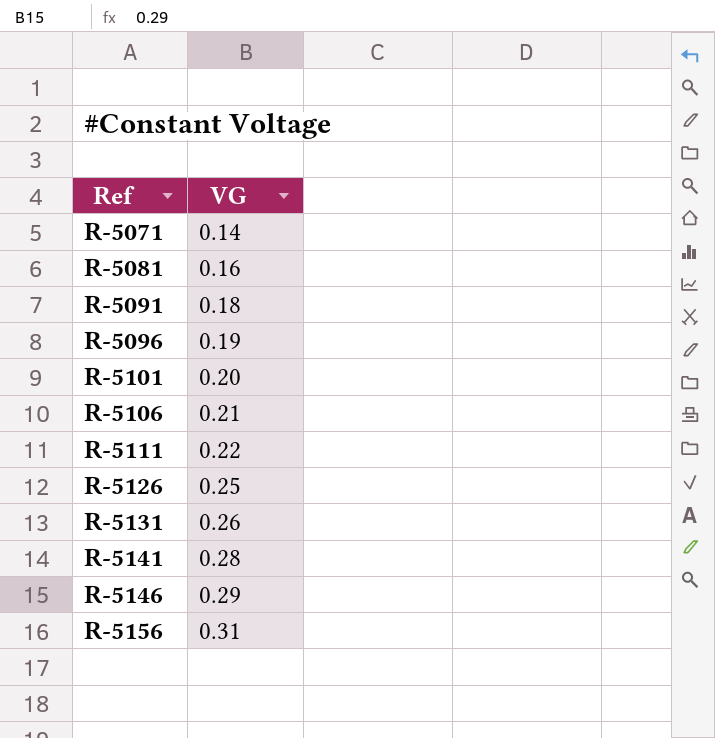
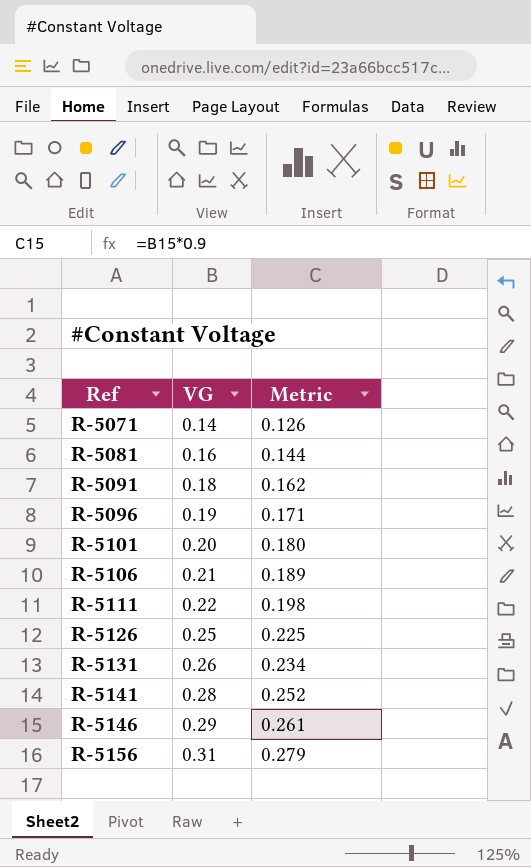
column Metric | formula: none -> [VG] * 0.9

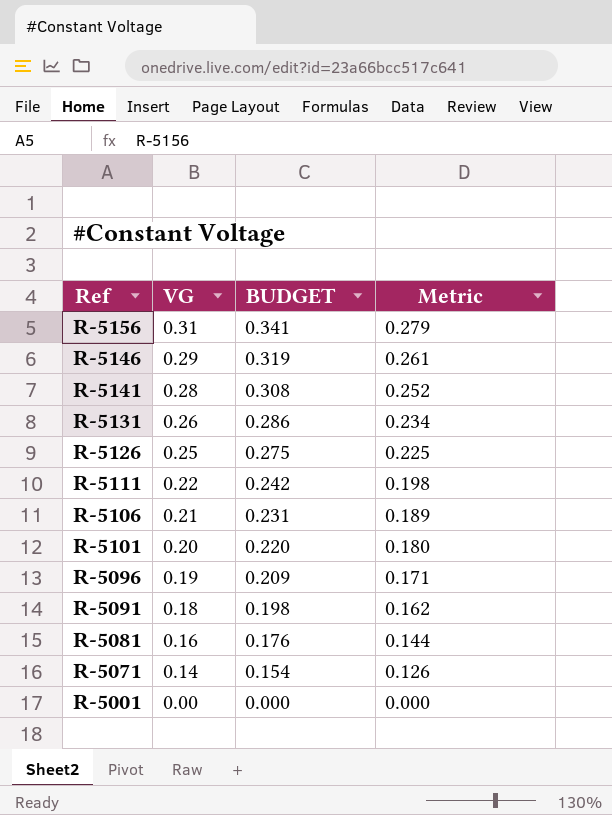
row order: Ref ascending -> Ref descending
column BUDGET | formula: none -> [VG] * 1.1
row R-5001: none -> 0.00 | 0.000 | 0.000

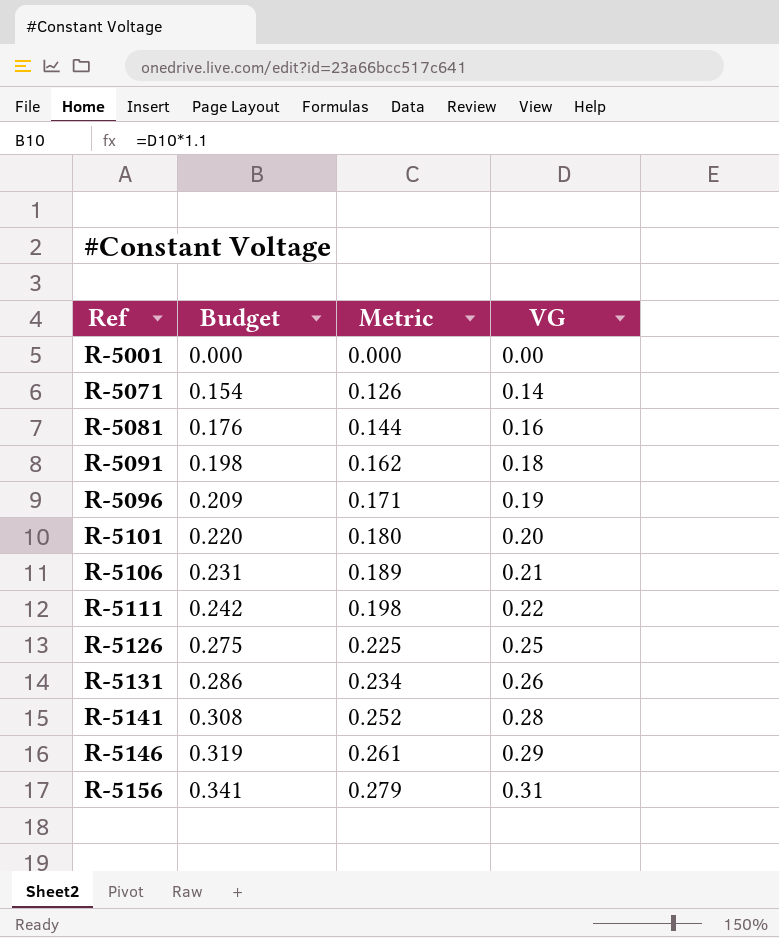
row order: Ref descending -> Ref ascending
column name: BUDGET -> Budget
column VG | position: 2 -> 4

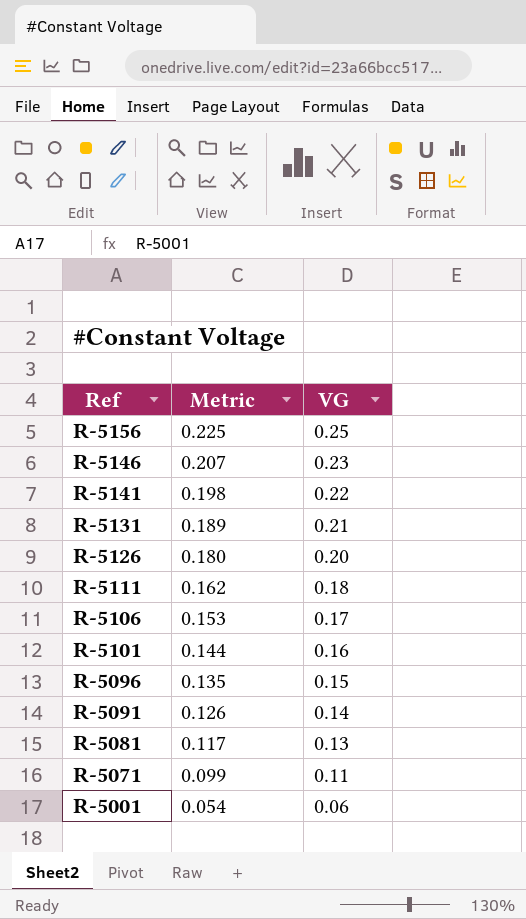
row order: Ref ascending -> Ref descending
column Budget | formula: [VG] * 1.1 -> none
R-5156 | Metric: 0.279 -> 0.225
R-5156 | VG: 0.31 -> 0.25
R-5146 | Metric: 0.261 -> 0.207
R-5146 | VG: 0.29 -> 0.23
R-5141 | Metric: 0.252 -> 0.198
R-5141 | VG: 0.28 -> 0.22
R-5131 | Metric: 0.234 -> 0.189
R-5131 | VG: 0.26 -> 0.21
R-5126 | Metric: 0.225 -> 0.180
R-5126 | VG: 0.25 -> 0.20
R-5111 | Metric: 0.198 -> 0.162
R-5111 | VG: 0.22 -> 0.18
R-5106 | Metric: 0.189 -> 0.153
R-5106 | VG: 0.21 -> 0.17
R-5101 | Metric: 0.180 -> 0.144
R-5101 | VG: 0.20 -> 0.16
R-5096 | Metric: 0.171 -> 0.135
R-5096 | VG: 0.19 -> 0.15
R-5091 | Metric: 0.162 -> 0.126
R-5091 | VG: 0.18 -> 0.14
R-5081 | Metric: 0.144 -> 0.117
R-5081 | VG: 0.16 -> 0.13
R-5071 | Metric: 0.126 -> 0.099
R-5071 | VG: 0.14 -> 0.11
R-5001 | Metric: 0.000 -> 0.054
R-5001 | VG: 0.00 -> 0.06

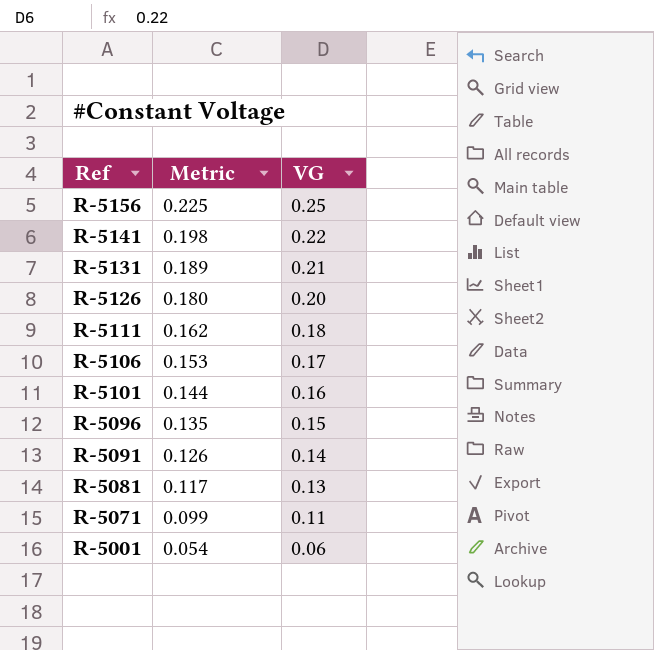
row R-5146: 0.207 | 0.23 -> none

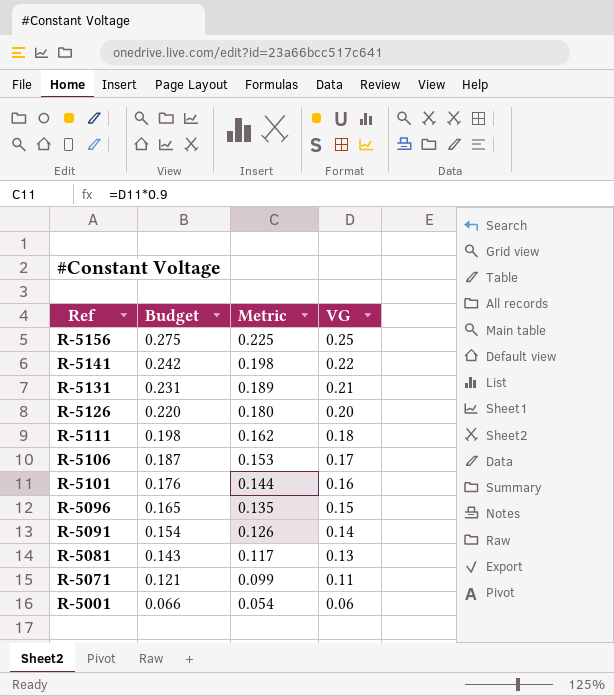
column Budget | formula: none -> [VG] * 1.1

